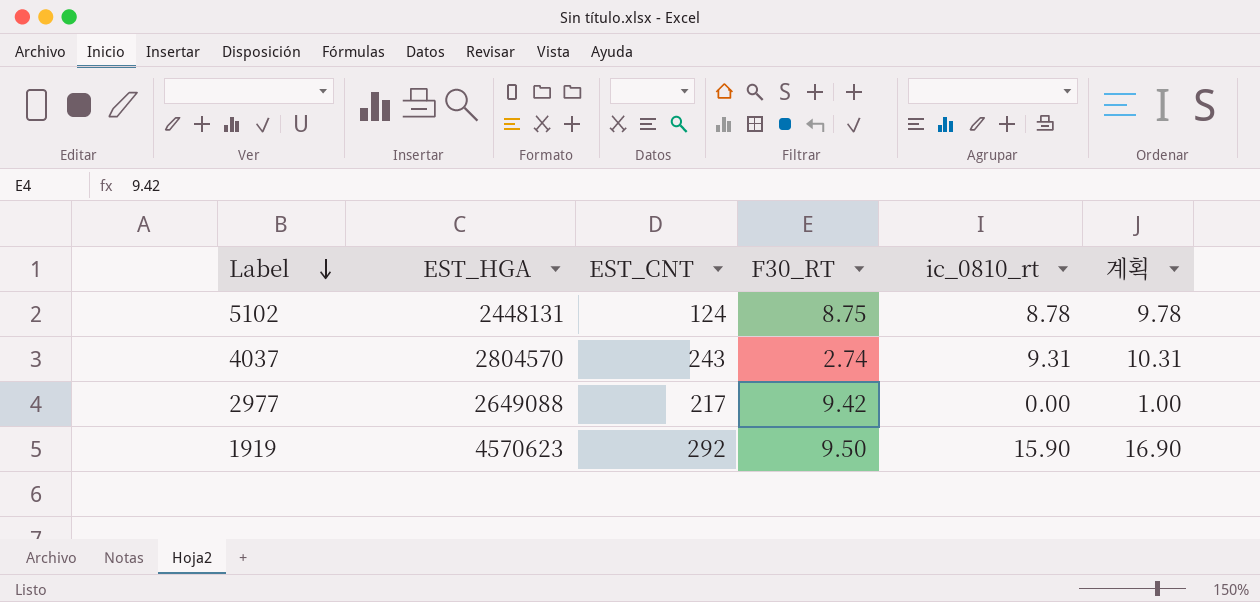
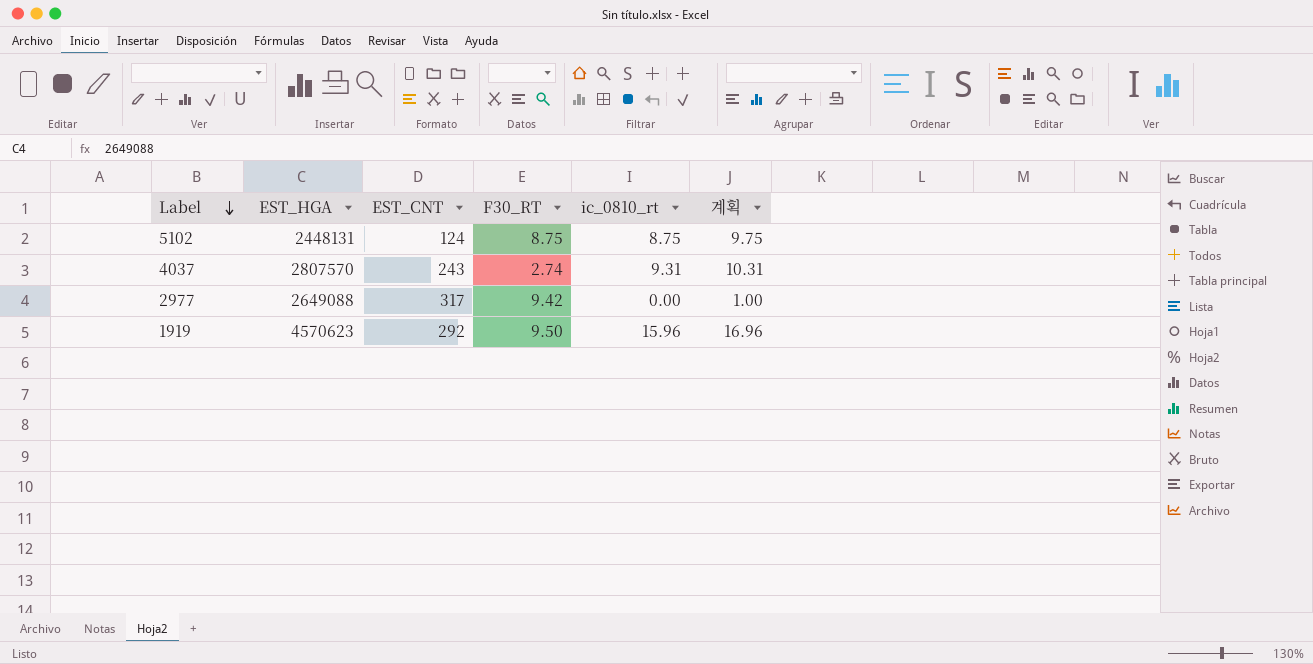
5102 | ic_0810_rt: 8.78 -> 8.75
5102 | 계획: 9.78 -> 9.75
4037 | EST_HGA: 2804570 -> 2807570
2977 | EST_CNT: 217 -> 317
1919 | ic_0810_rt: 15.90 -> 15.96
1919 | 계획: 16.90 -> 16.96

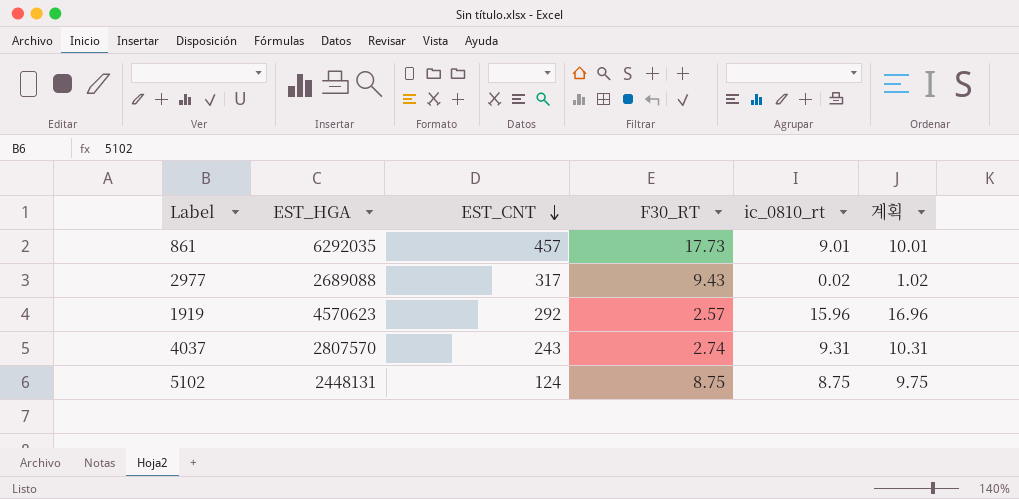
row order: Label descending -> EST_CNT descending
row 861: none -> 6292035 | 457 | 17.73 | 9.01 | 10.01
2977 | EST_HGA: 2649088 -> 2689088
2977 | F30_RT: 9.42 -> 9.43
2977 | ic_0810_rt: 0.00 -> 0.02
2977 | 계획: 1.00 -> 1.02
1919 | F30_RT: 9.50 -> 2.57

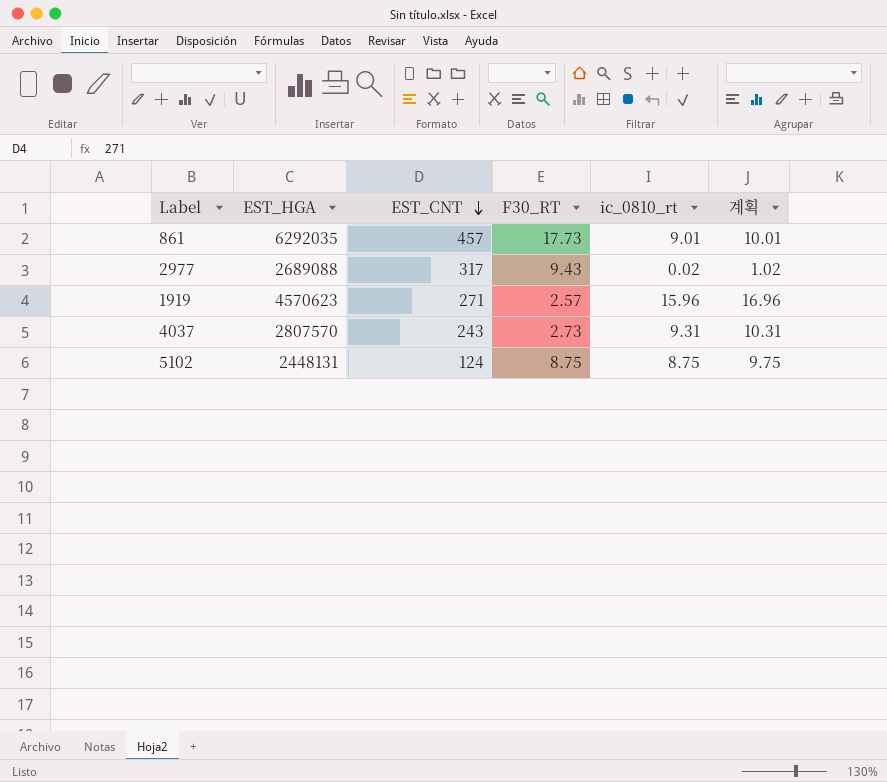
1919 | EST_CNT: 292 -> 271
4037 | F30_RT: 2.74 -> 2.73

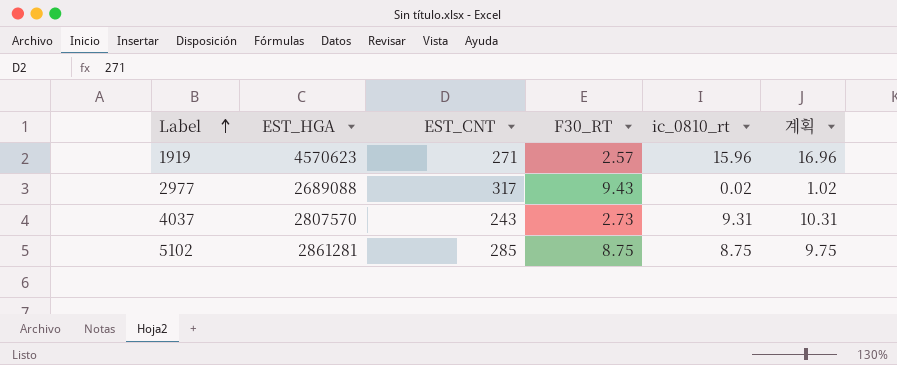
row order: EST_CNT descending -> Label ascending
row 861: 6292035 | 457 | 17.73 | 9.01 | 10.01 -> none
5102 | EST_HGA: 2448131 -> 2861281
5102 | EST_CNT: 124 -> 285

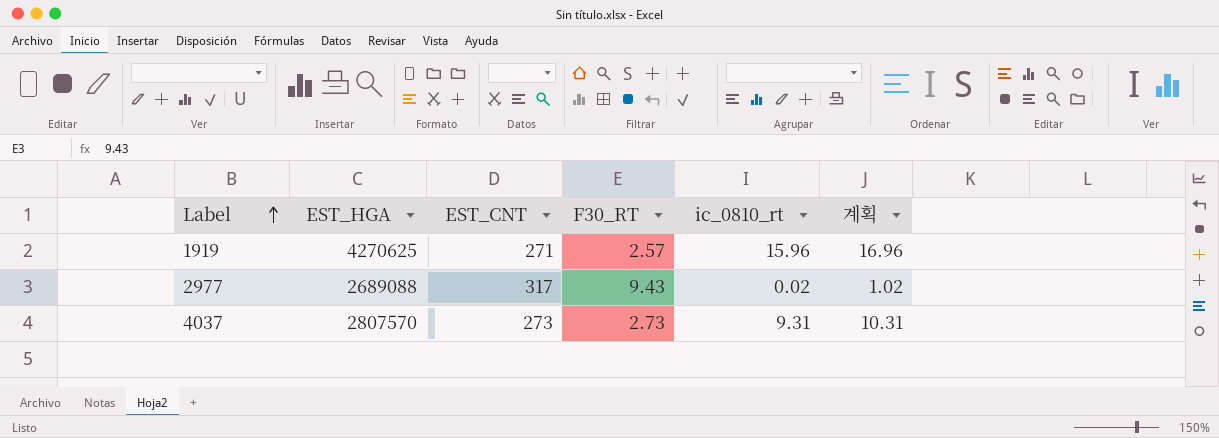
row 5102: 2861281 | 285 | 8.75 | 8.75 | 9.75 -> none
1919 | EST_HGA: 4570623 -> 4270625
4037 | EST_CNT: 243 -> 273

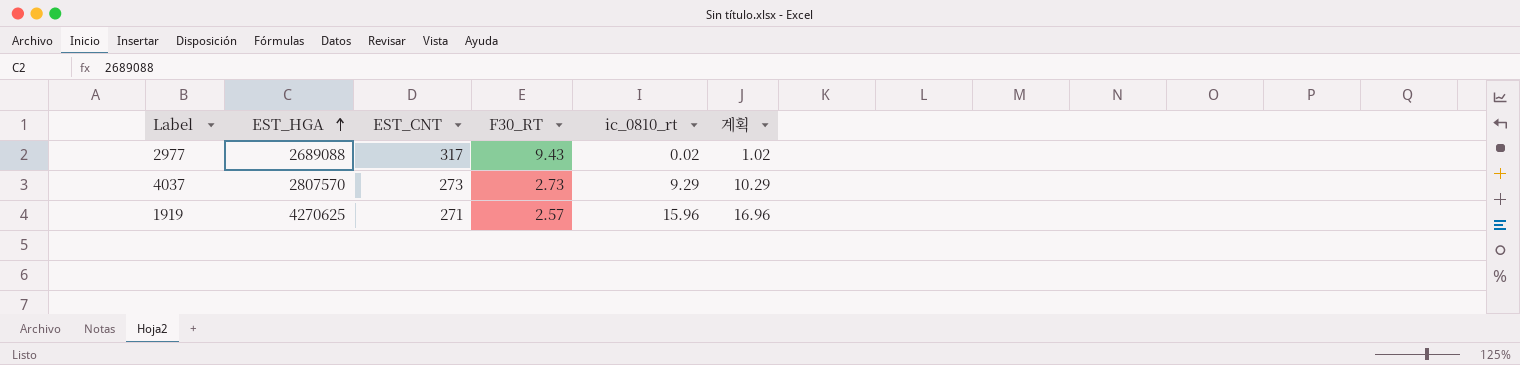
row order: Label ascending -> EST_HGA ascending
4037 | ic_0810_rt: 9.31 -> 9.29
4037 | 계획: 10.31 -> 10.29

